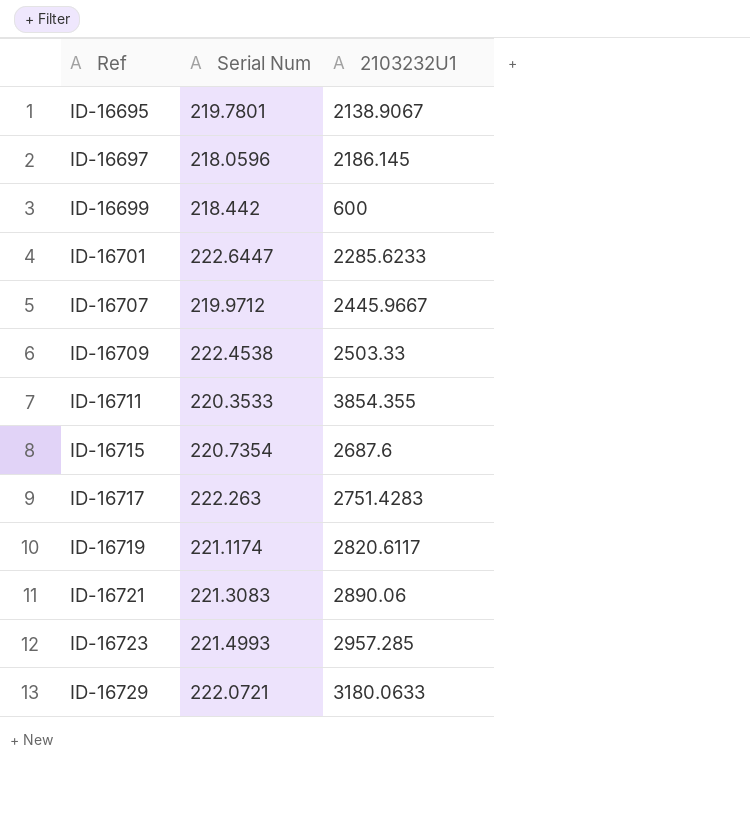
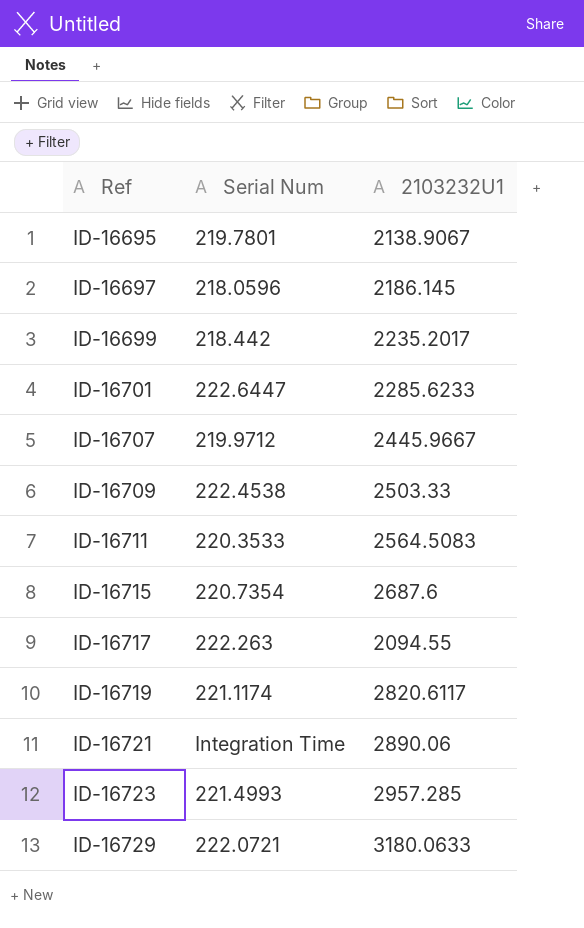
ID-16699 | 2103232U1: 600 -> 2235.2017
ID-16711 | 2103232U1: 3854.355 -> 2564.5083
ID-16717 | 2103232U1: 2751.4283 -> 2094.55
ID-16721 | Serial Num: 221.3083 -> Integration Time

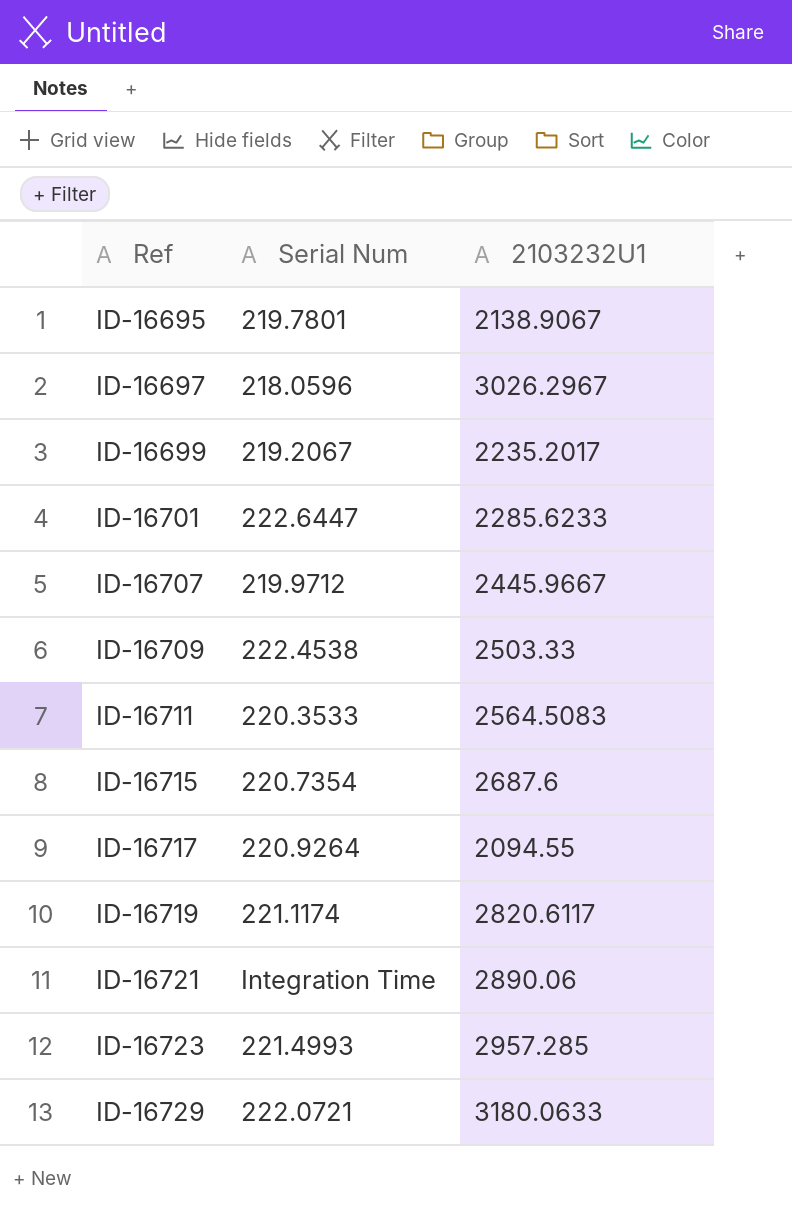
ID-16697 | 2103232U1: 2186.145 -> 3026.2967
ID-16699 | Serial Num: 218.442 -> 219.2067
ID-16717 | Serial Num: 222.263 -> 220.9264

